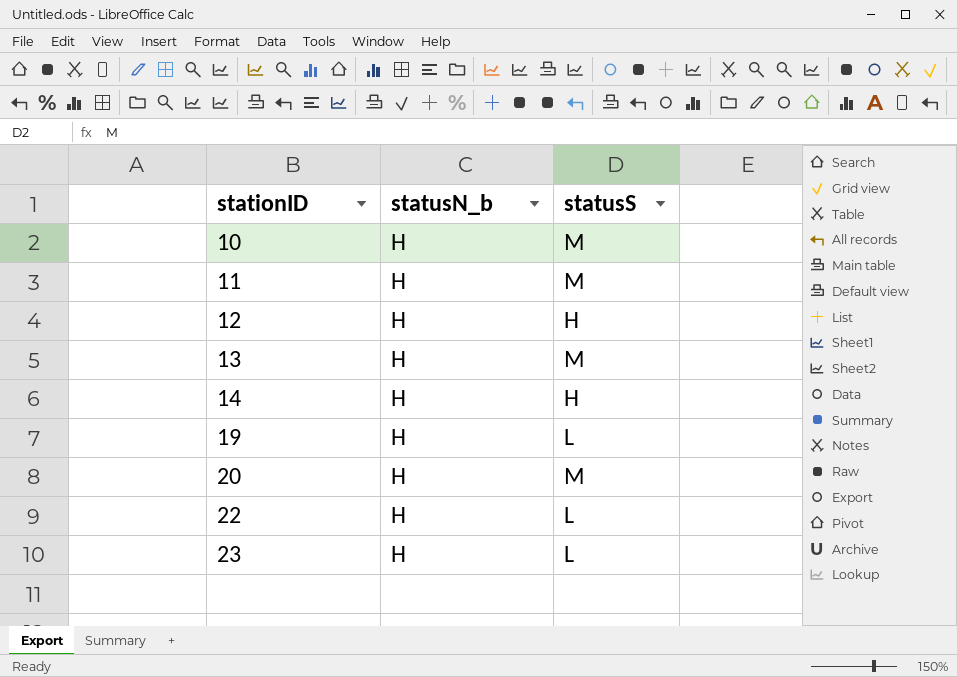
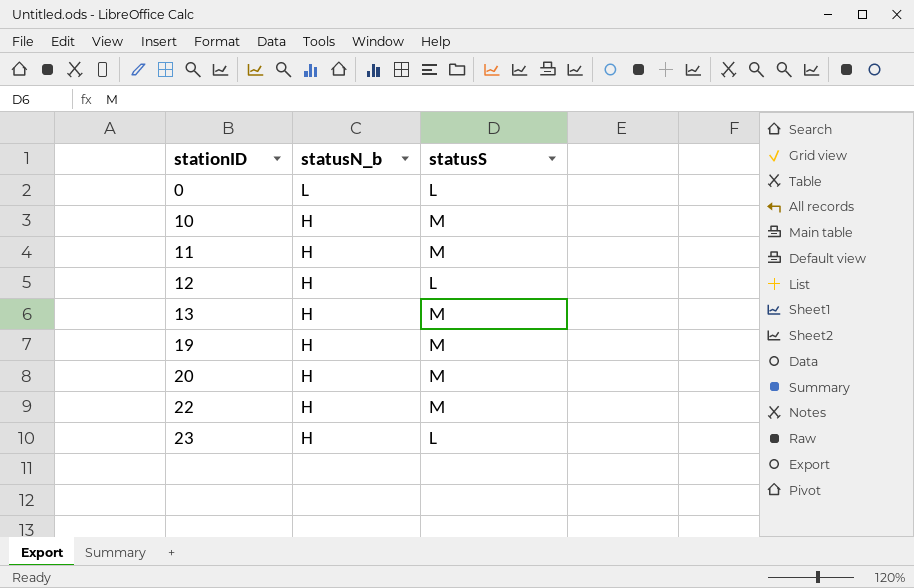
row 14: H | H -> none
row 0: none -> L | L
12 | statusS: H -> L
19 | statusS: L -> M
22 | statusS: L -> M

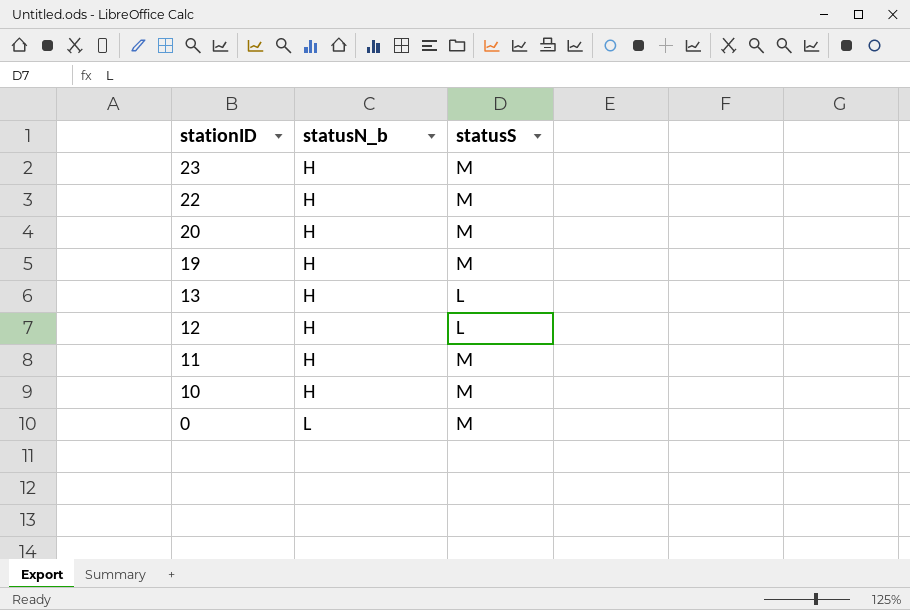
row order: stationID ascending -> stationID descending
23 | statusS: L -> M
13 | statusS: M -> L
0 | statusS: L -> M

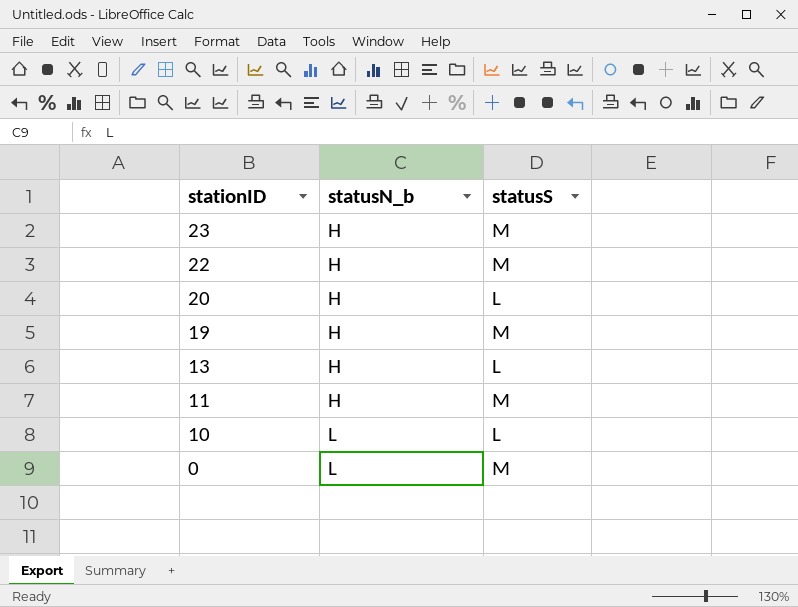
row 12: H | L -> none
20 | statusS: M -> L
10 | statusN_b: H -> L
10 | statusS: M -> L

